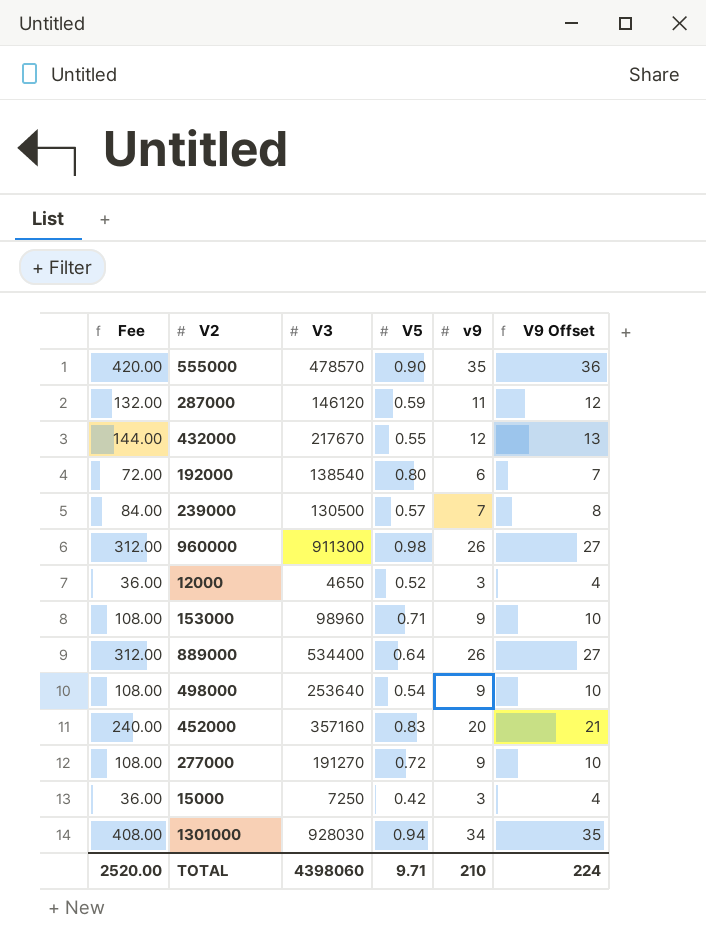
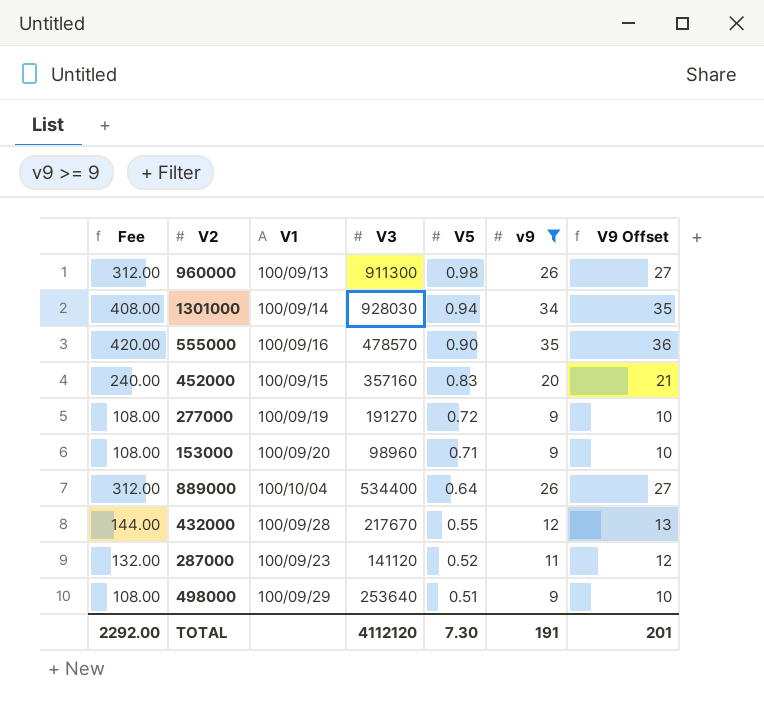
filter: none -> v9 >= 9
row order: none -> V5 descending
column V1 | position: none -> 3
287000 | V3: 146120 -> 141120
287000 | V5: 0.59 -> 0.52
498000 | V5: 0.54 -> 0.51
TOTAL | Fee: 2520.00 -> 2292.00
TOTAL | V3: 4398060 -> 4112120
TOTAL | V5: 9.71 -> 7.30
TOTAL | v9: 210 -> 191
TOTAL | V9 Offset: 224 -> 201

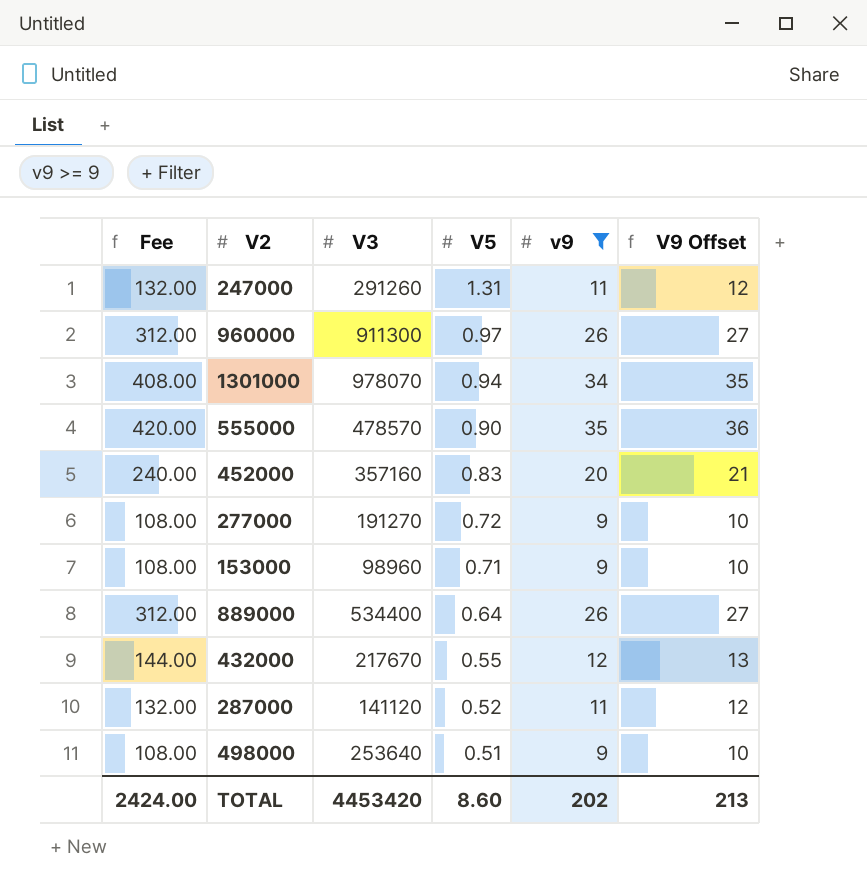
column V1 | position: 3 -> none
row 247000: none -> 132.00 | 291260 | 1.31 | 11 | 12
960000 | V5: 0.98 -> 0.97
1301000 | V3: 928030 -> 978070
TOTAL | Fee: 2292.00 -> 2424.00
TOTAL | V3: 4112120 -> 4453420
TOTAL | V5: 7.30 -> 8.60
TOTAL | v9: 191 -> 202
TOTAL | V9 Offset: 201 -> 213

